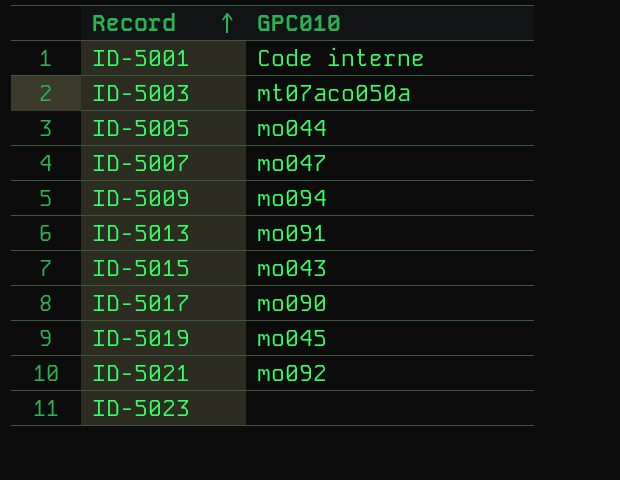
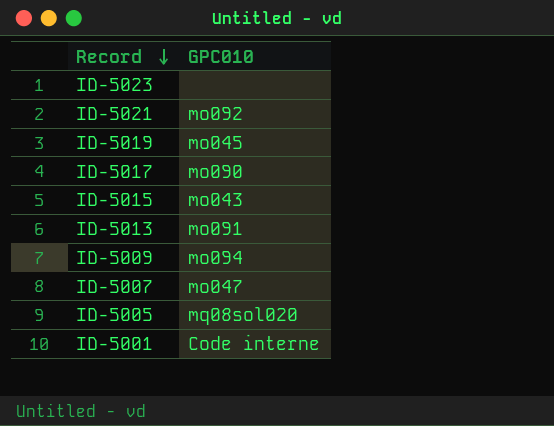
row order: Record ascending -> Record descending
row ID-5003: mt07aco050a -> none
ID-5005 | GPC010: mo044 -> mq08sol020

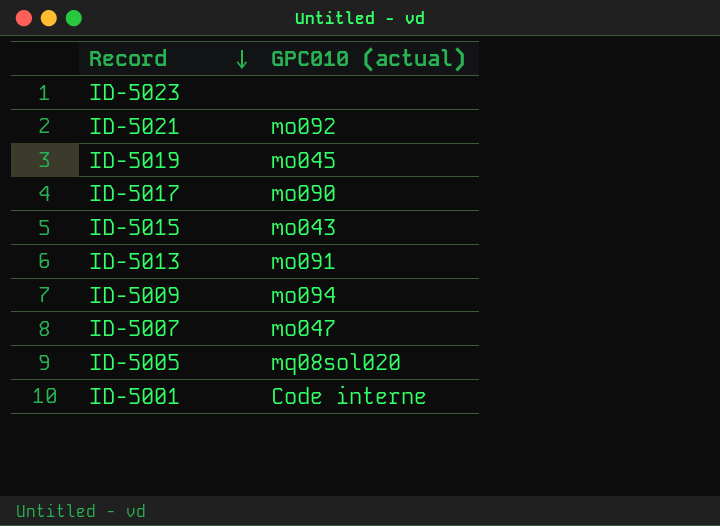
column name: GPC010 -> GPC010 (actual)

